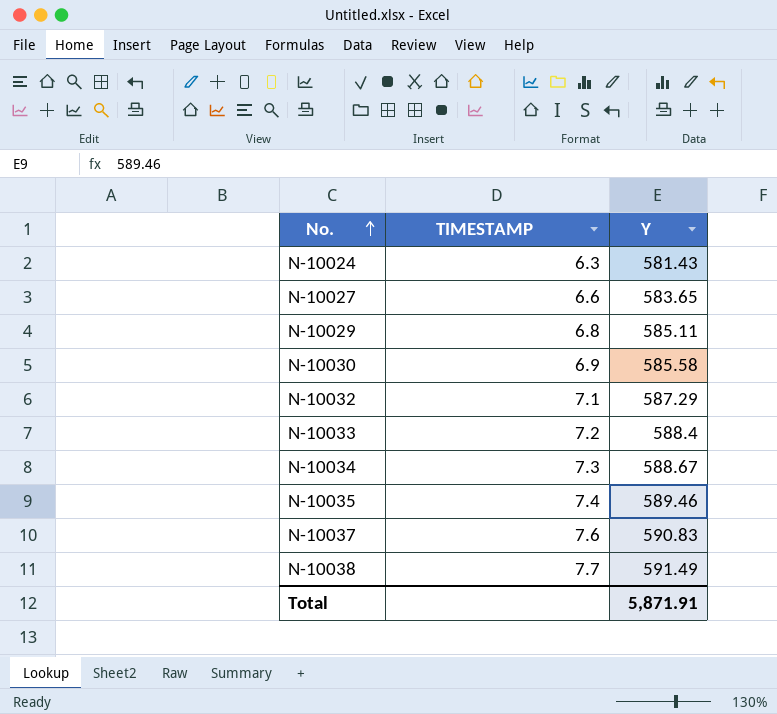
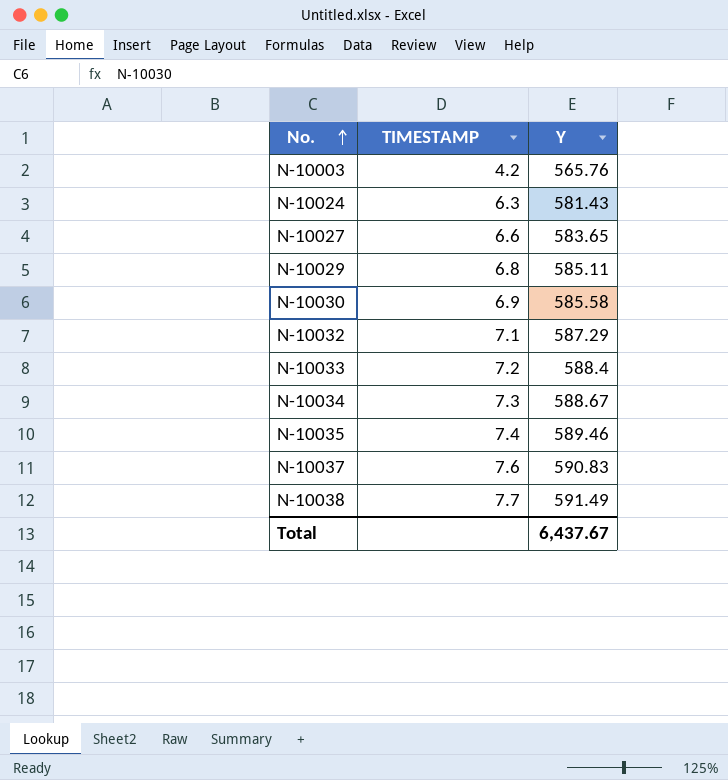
row N-10003: none -> 4.2 | 565.76
Total | Y: 5,871.91 -> 6,437.67

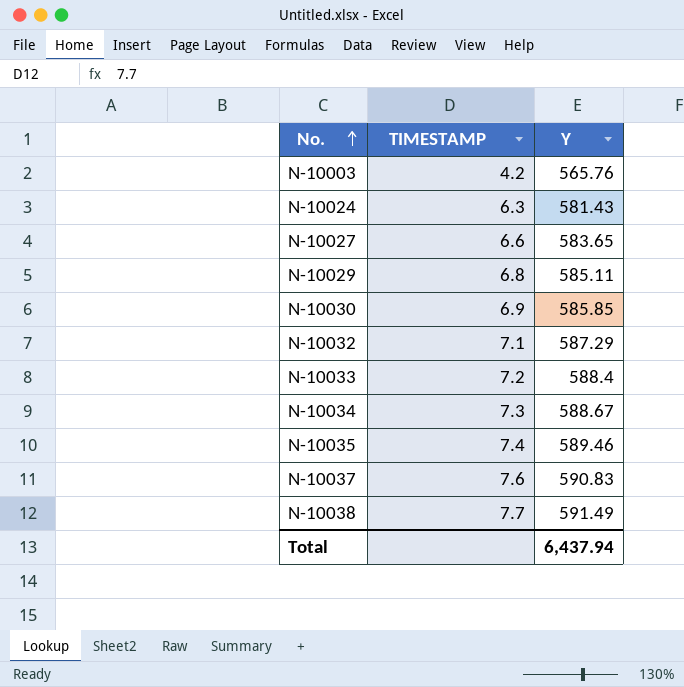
N-10030 | Y: 585.58 -> 585.85
Total | Y: 6,437.67 -> 6,437.94

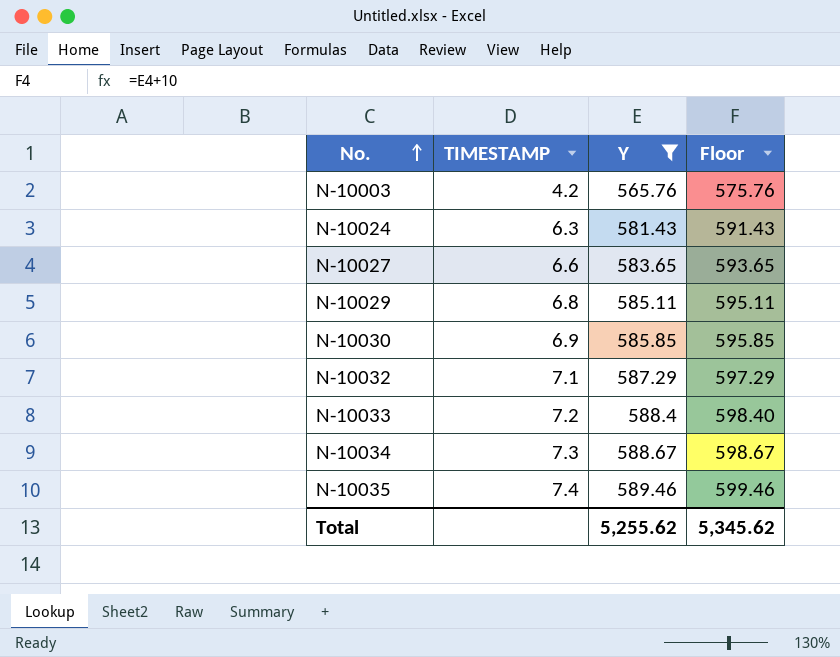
filter: none -> Y <= 589.46
column Floor | formula: none -> [Y] + 10
Total | Y: 6,437.94 -> 5,255.62

